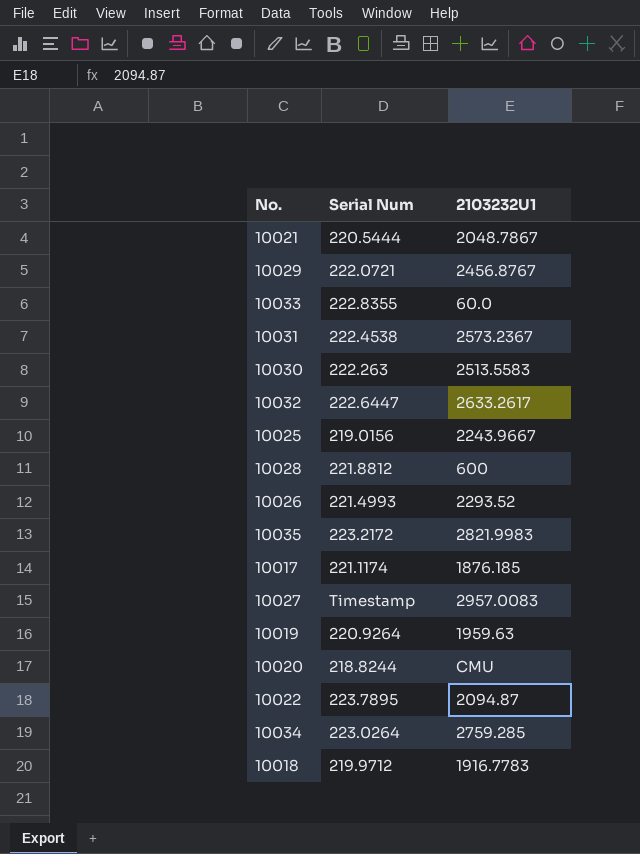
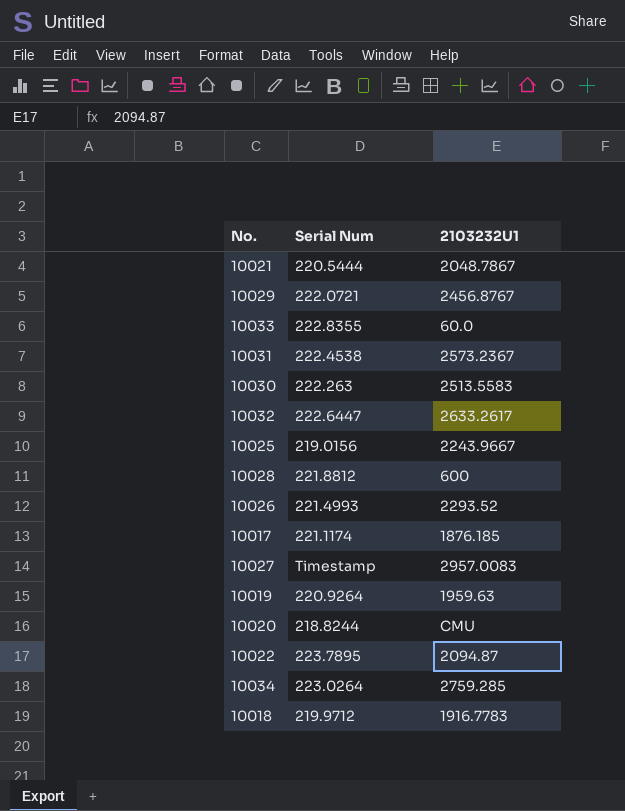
row 10035: 223.2172 | 2821.9983 -> none

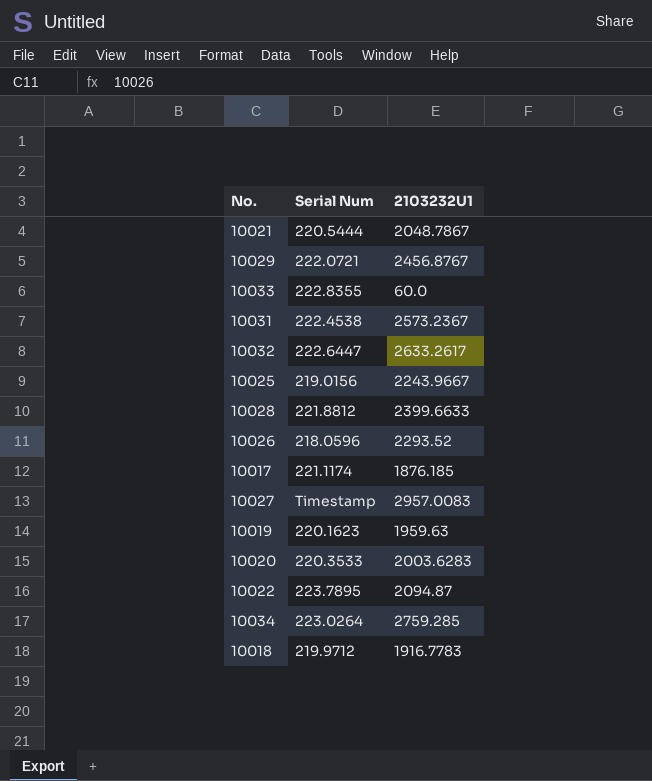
row 10030: 222.263 | 2513.5583 -> none
10028 | 2103232U1: 600 -> 2399.6633
10026 | Serial Num: 221.4993 -> 218.0596
10019 | Serial Num: 220.9264 -> 220.1623
10020 | Serial Num: 218.8244 -> 220.3533
10020 | 2103232U1: CMU -> 2003.6283

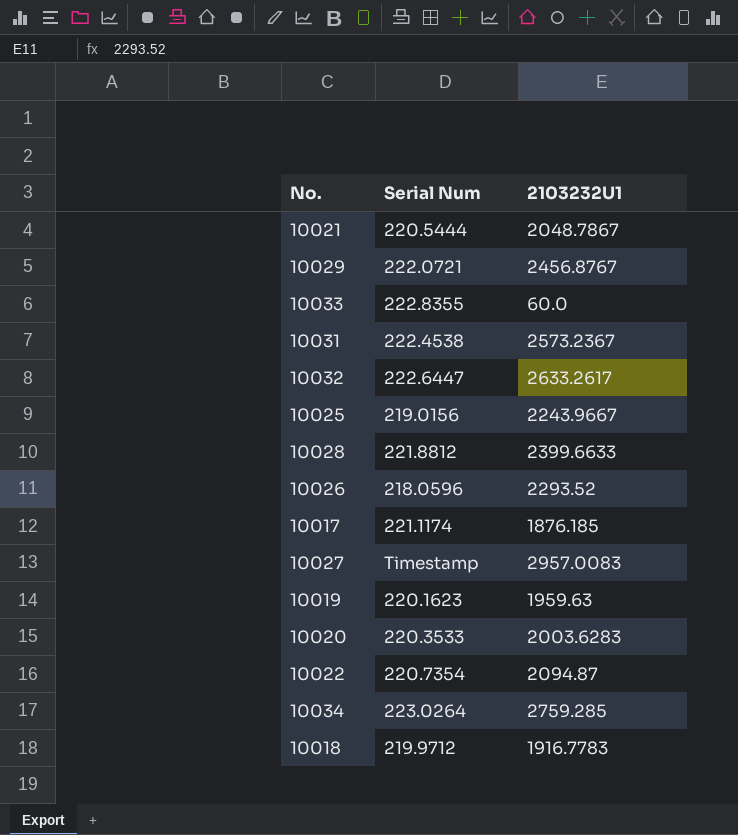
10022 | Serial Num: 223.7895 -> 220.7354

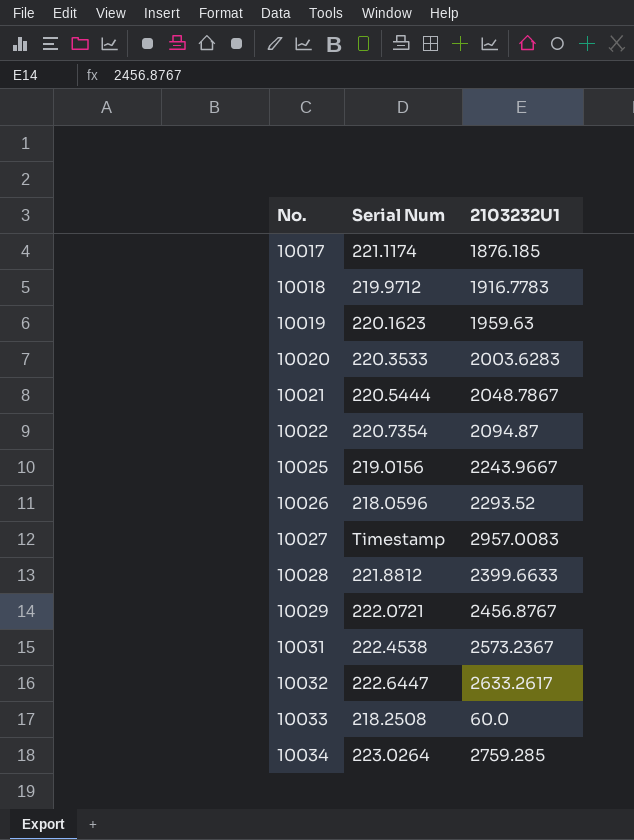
row order: none -> No. ascending
10033 | Serial Num: 222.8355 -> 218.2508

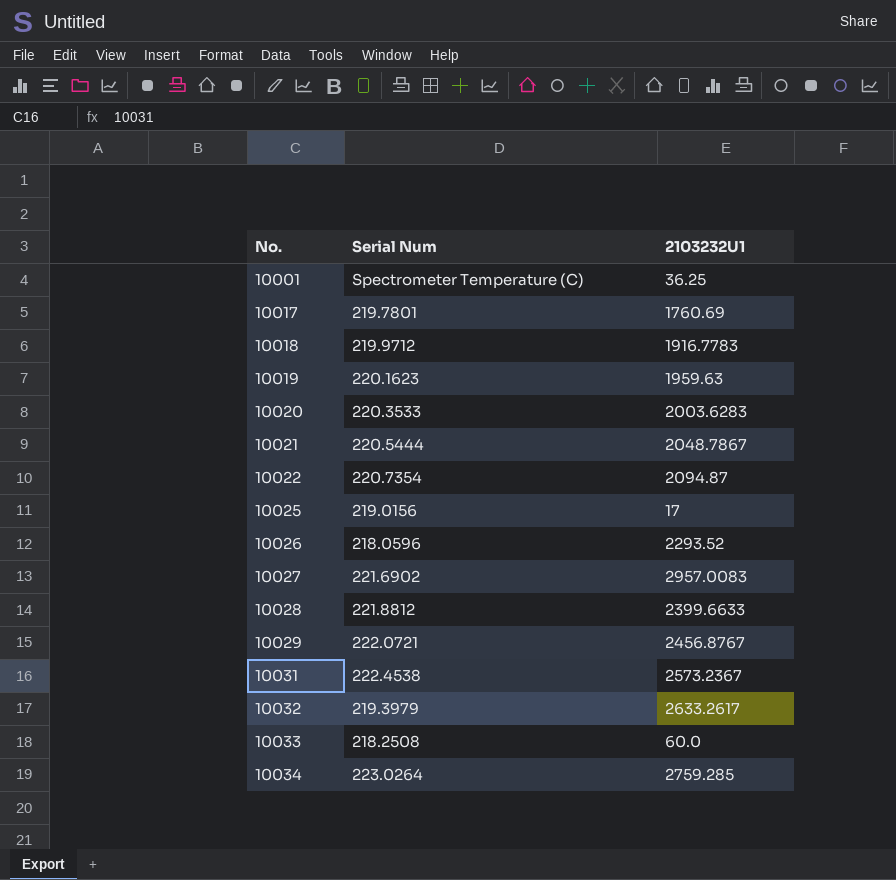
row 10001: none -> Spectrometer Temperature (C) | 36.25
10017 | Serial Num: 221.1174 -> 219.7801
10017 | 2103232U1: 1876.185 -> 1760.69
10025 | 2103232U1: 2243.9667 -> 17
10027 | Serial Num: Timestamp -> 221.6902
10032 | Serial Num: 222.6447 -> 219.3979

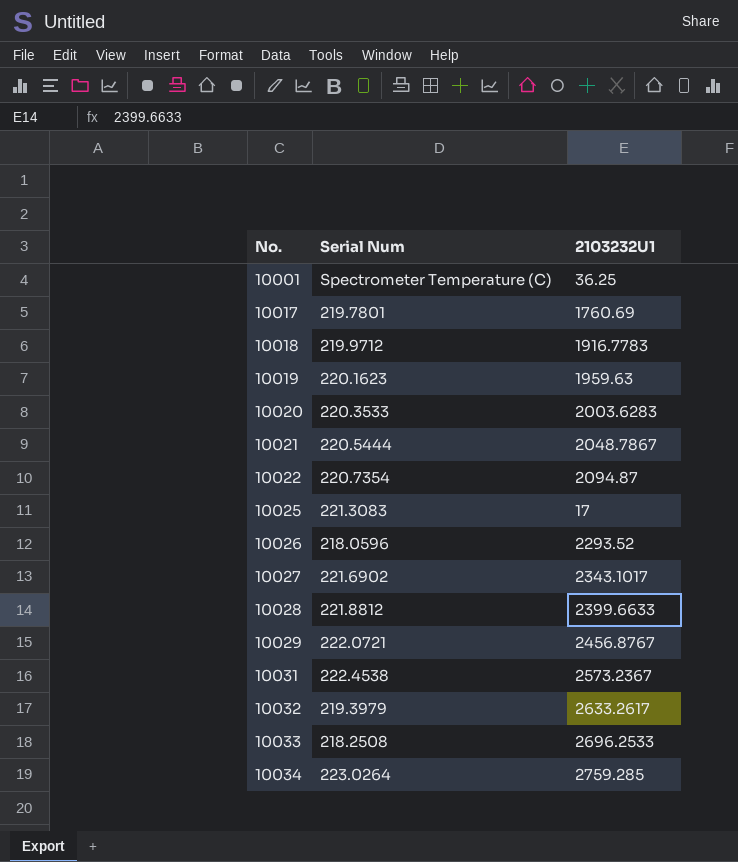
10025 | Serial Num: 219.0156 -> 221.3083
10027 | 2103232U1: 2957.0083 -> 2343.1017
10033 | 2103232U1: 60.0 -> 2696.2533

